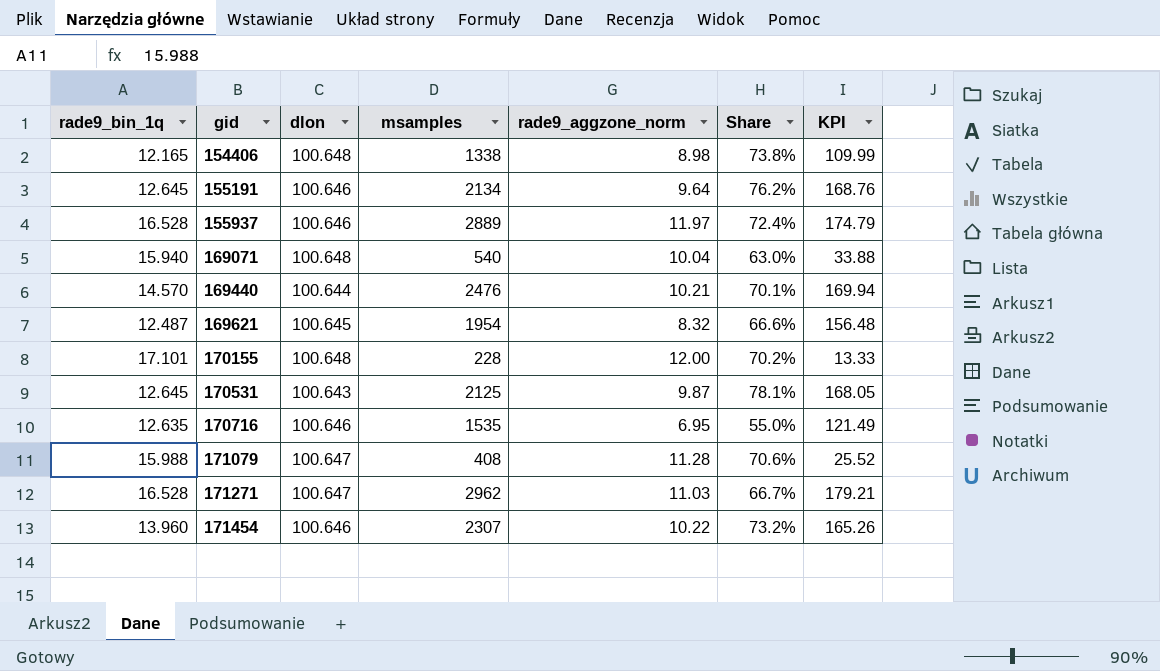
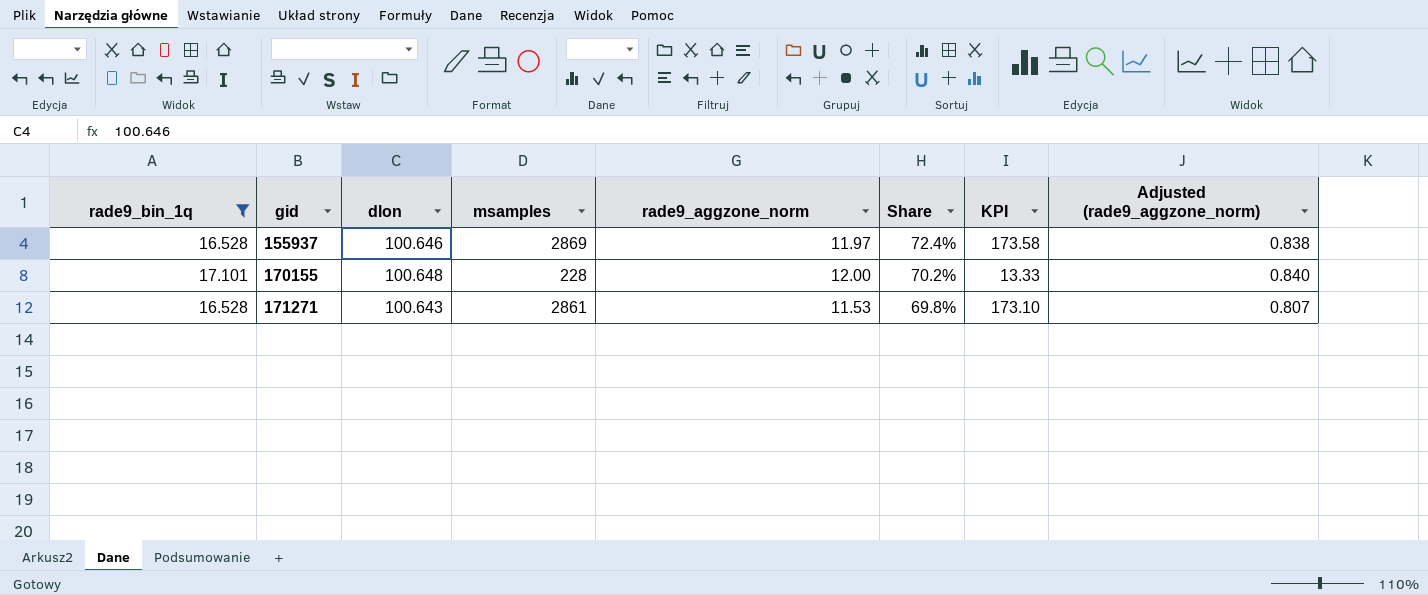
filter: none -> rade9_bin_1q >= 16.528
column Adjusted (rade9_aggzone_norm) | formula: none -> [rade9_aggzone_norm] * 0.07
155937 | msamples: 2889 -> 2869
155937 | KPI: 174.79 -> 173.58
171271 | dlon: 100.647 -> 100.643
171271 | msamples: 2962 -> 2861
171271 | rade9_aggzone_norm: 11.03 -> 11.53
171271 | Share: 66.7% -> 69.8%
171271 | KPI: 179.21 -> 173.10

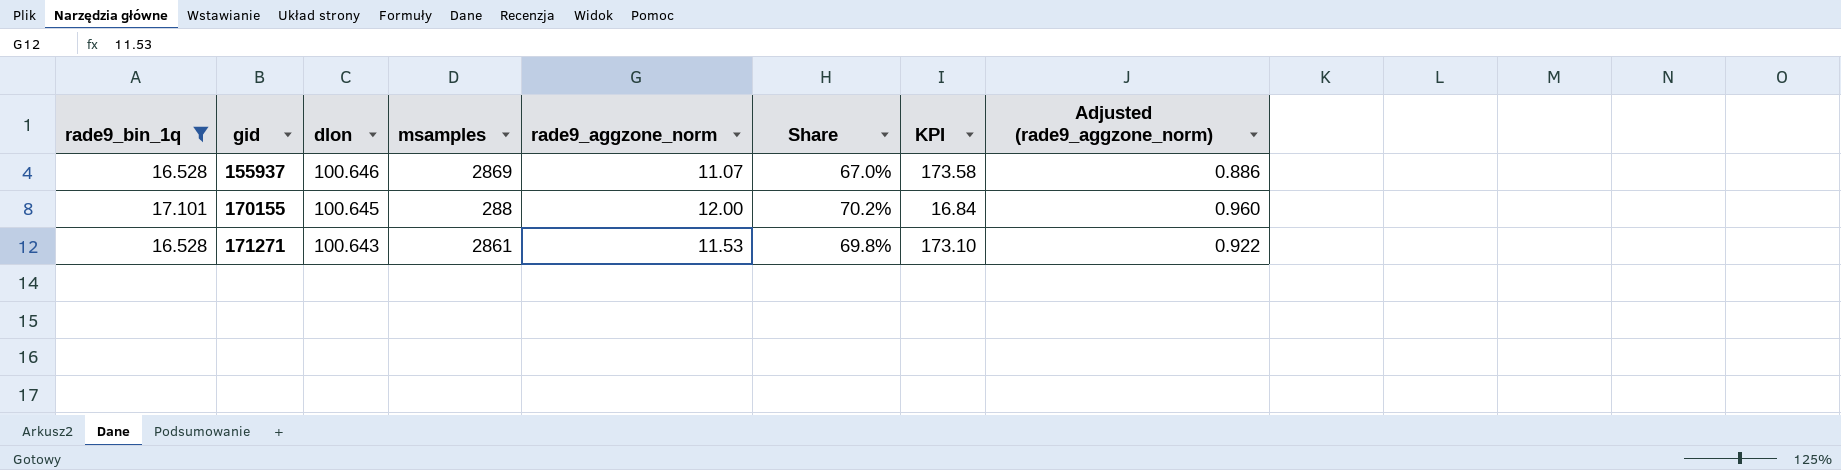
column Adjusted (rade9_aggzone_norm) | formula: [rade9_aggzone_norm] * 0.07 -> [rade9_aggzone_norm] * 0.08
155937 | rade9_aggzone_norm: 11.97 -> 11.07
155937 | Share: 72.4% -> 67.0%
170155 | dlon: 100.648 -> 100.645
170155 | msamples: 228 -> 288
170155 | KPI: 13.33 -> 16.84

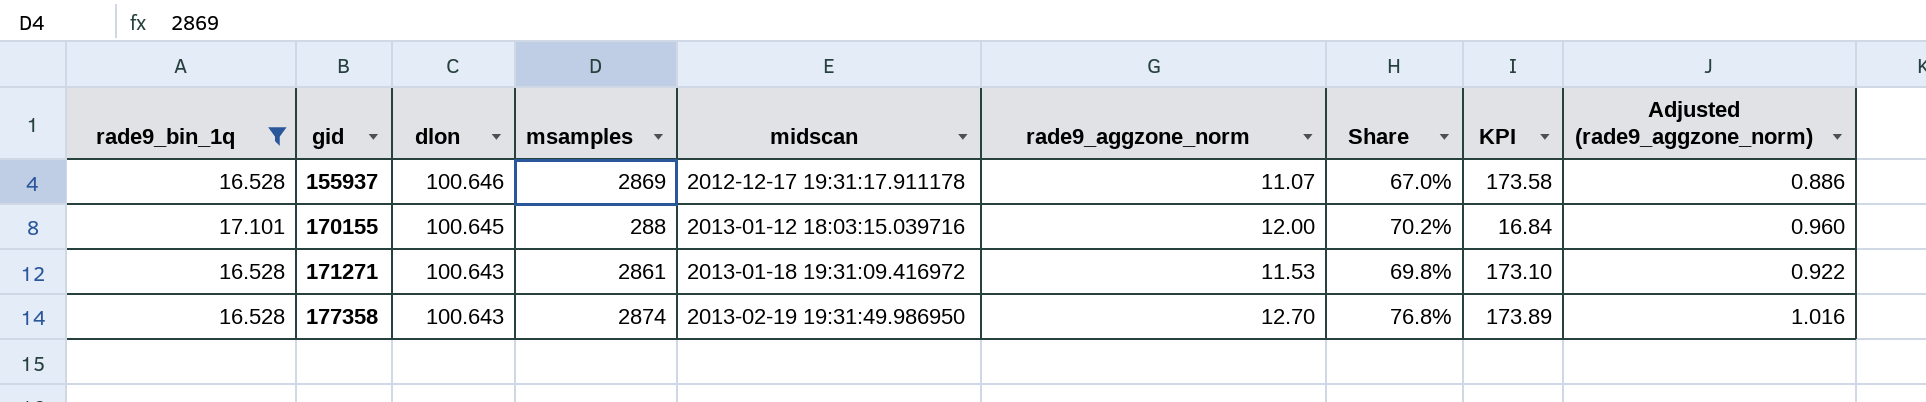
column midscan | position: none -> 5
row 177358: none -> 16.528 | 100.643 | 2874 | 2013-02-19 19:31:49.986950 | 12.70 | 76.8% | 173.89 | 1.016

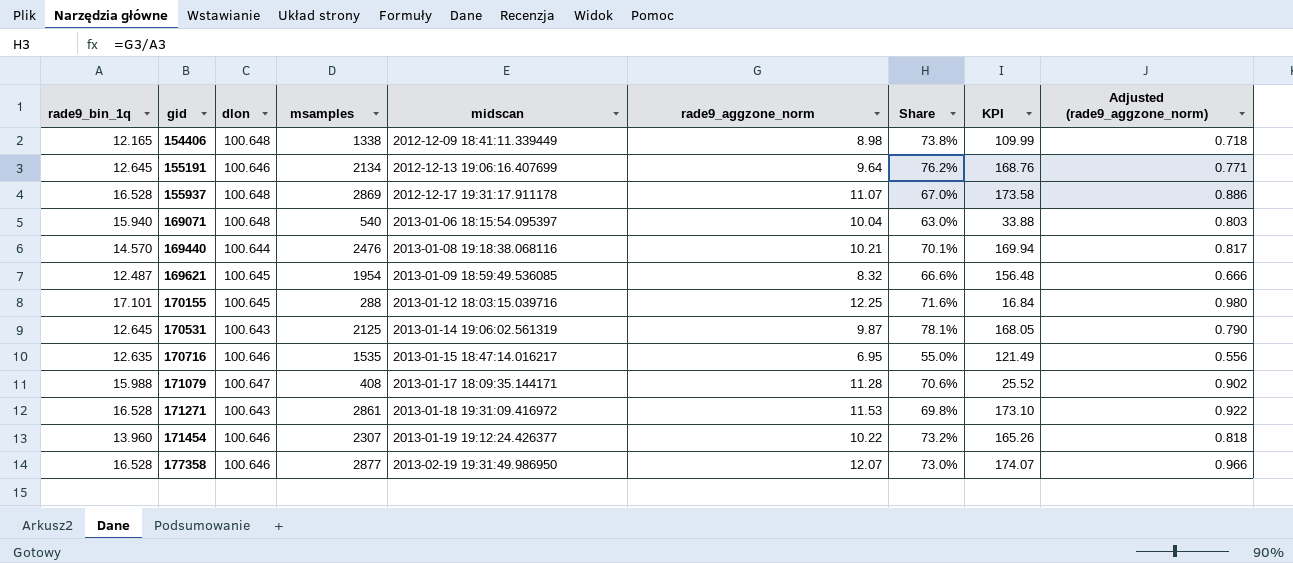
filter: rade9_bin_1q >= 16.528 -> none
155937 | dlon: 100.646 -> 100.648
170155 | rade9_aggzone_norm: 12.00 -> 12.25
170155 | Share: 70.2% -> 71.6%
170155 | Adjusted (rade9_aggzone_norm): 0.960 -> 0.980
177358 | dlon: 100.643 -> 100.646
177358 | msamples: 2874 -> 2877
177358 | rade9_aggzone_norm: 12.70 -> 12.07
177358 | Share: 76.8% -> 73.0%
177358 | KPI: 173.89 -> 174.07
177358 | Adjusted (rade9_aggzone_norm): 1.016 -> 0.966

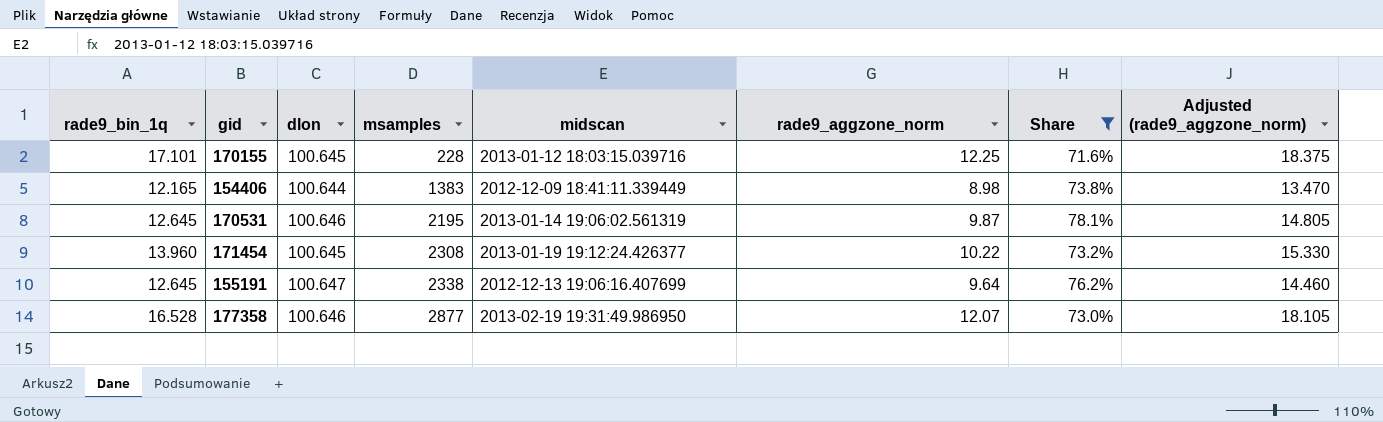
filter: none -> Share >= 71.6%
row order: gid ascending -> msamples ascending
column KPI | formula: [msamples] / [rade9_bin_1q] -> none
column Adjusted (rade9_aggzone_norm) | formula: [rade9_aggzone_norm] * 0.08 -> [rade9_aggzone_norm] * 1.5
170155 | msamples: 288 -> 228
154406 | dlon: 100.648 -> 100.644
154406 | msamples: 1338 -> 1383
170531 | dlon: 100.643 -> 100.646
170531 | msamples: 2125 -> 2195
171454 | dlon: 100.646 -> 100.645
171454 | msamples: 2307 -> 2308
155191 | dlon: 100.646 -> 100.647
155191 | msamples: 2134 -> 2338

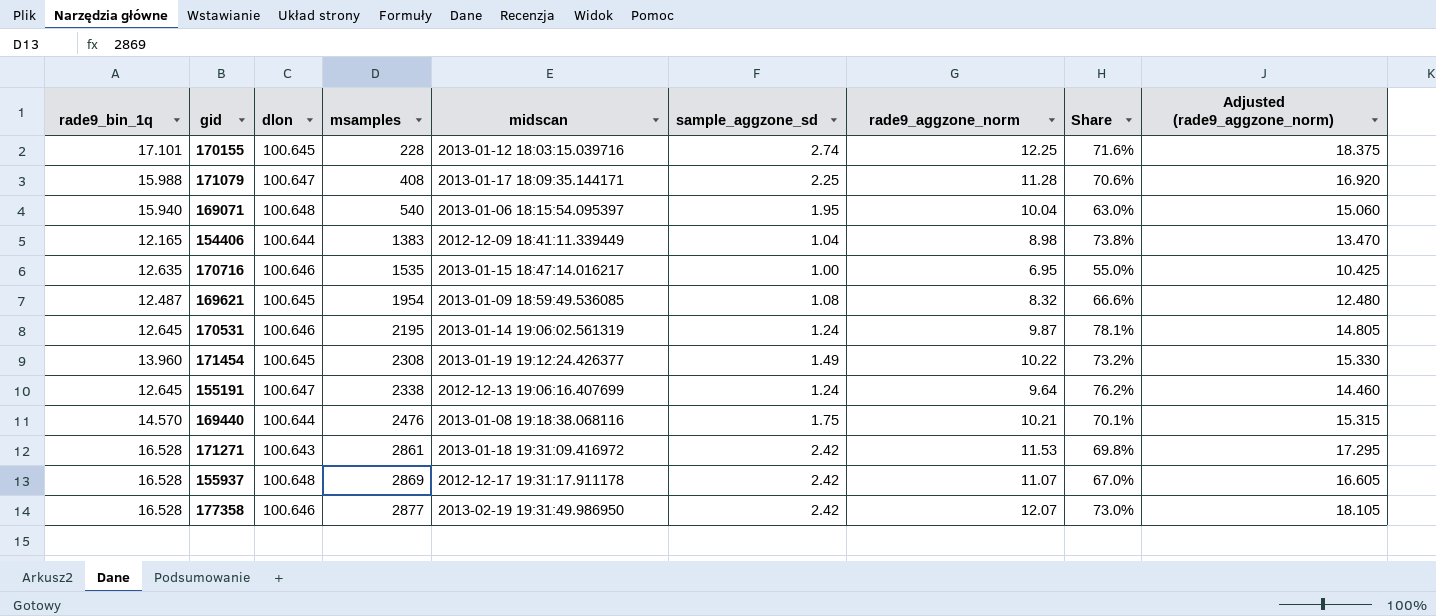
filter: Share >= 71.6% -> none
column sample_aggzone_sd | position: none -> 6

